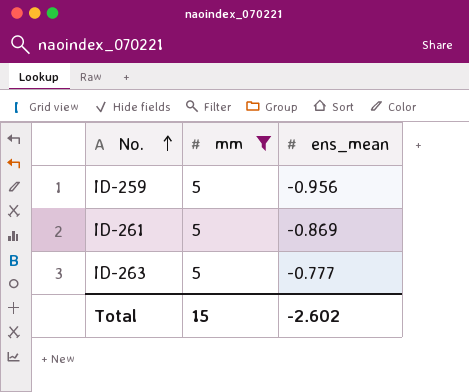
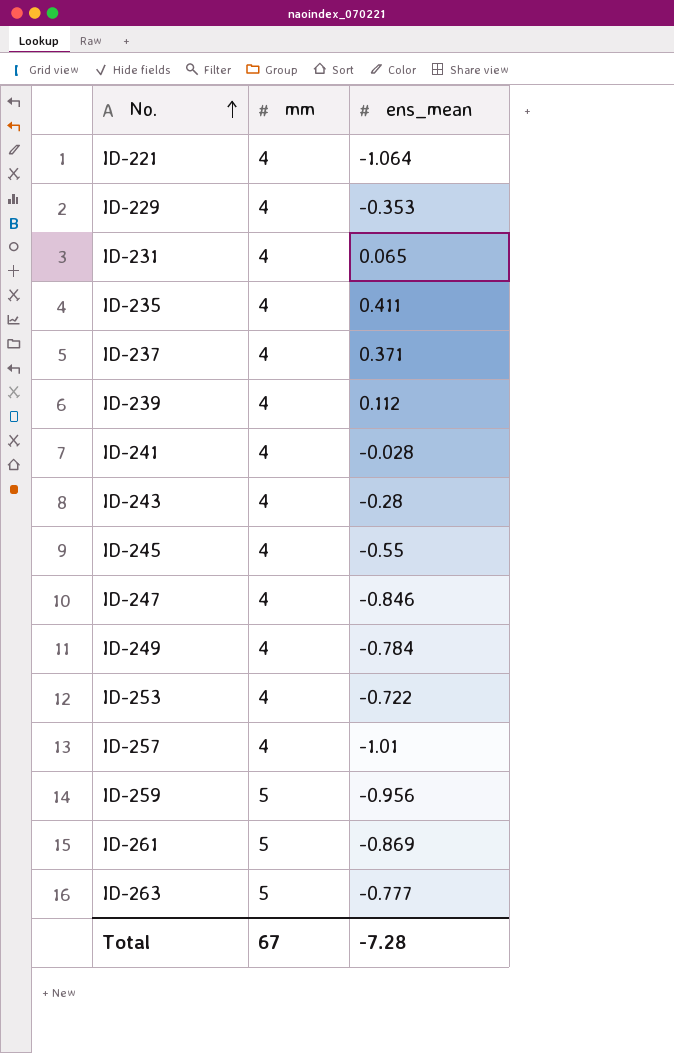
filter: mm = 5 -> none
Total | mm: 15 -> 67
Total | ens_mean: -2.602 -> -7.28

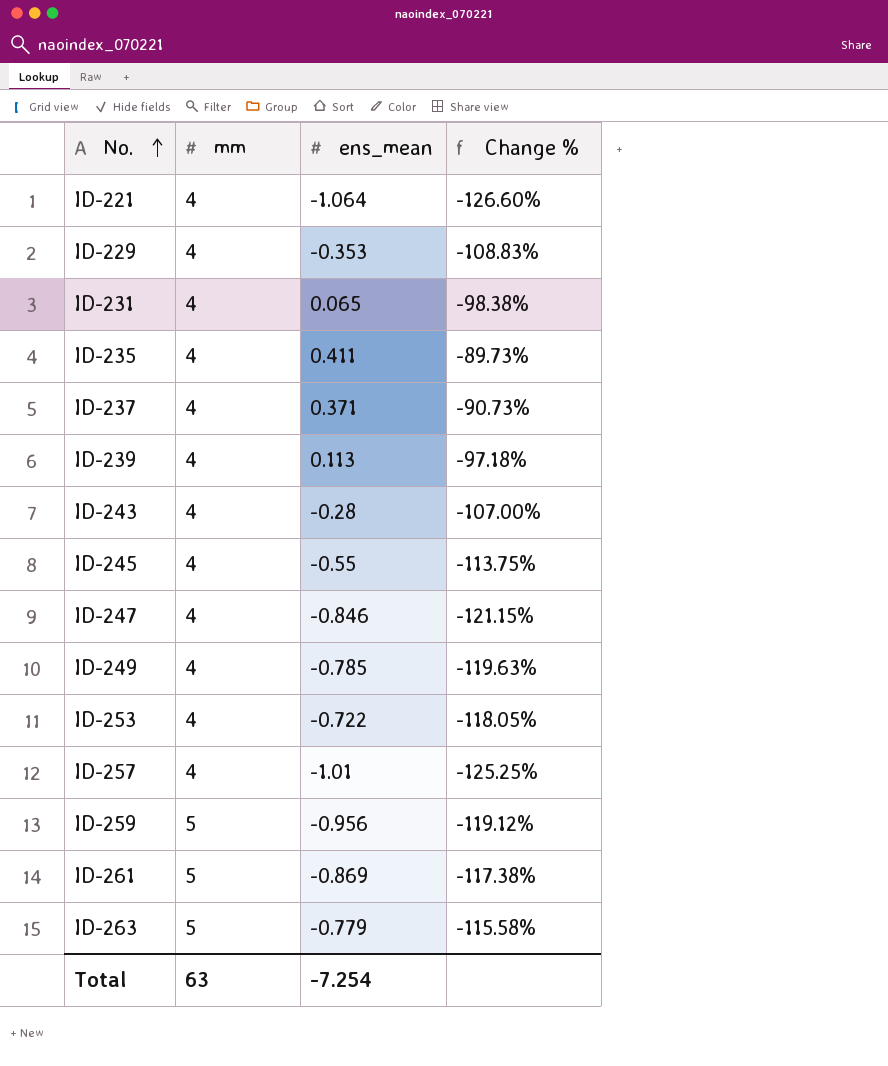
column Change % | formula: none -> ([ens_mean] - [mm]) / [mm]
row ID-241: 4 | -0.028 -> none
ID-239 | ens_mean: 0.112 -> 0.113
ID-249 | ens_mean: -0.784 -> -0.785
ID-263 | ens_mean: -0.777 -> -0.779
Total | mm: 67 -> 63
Total | ens_mean: -7.28 -> -7.254

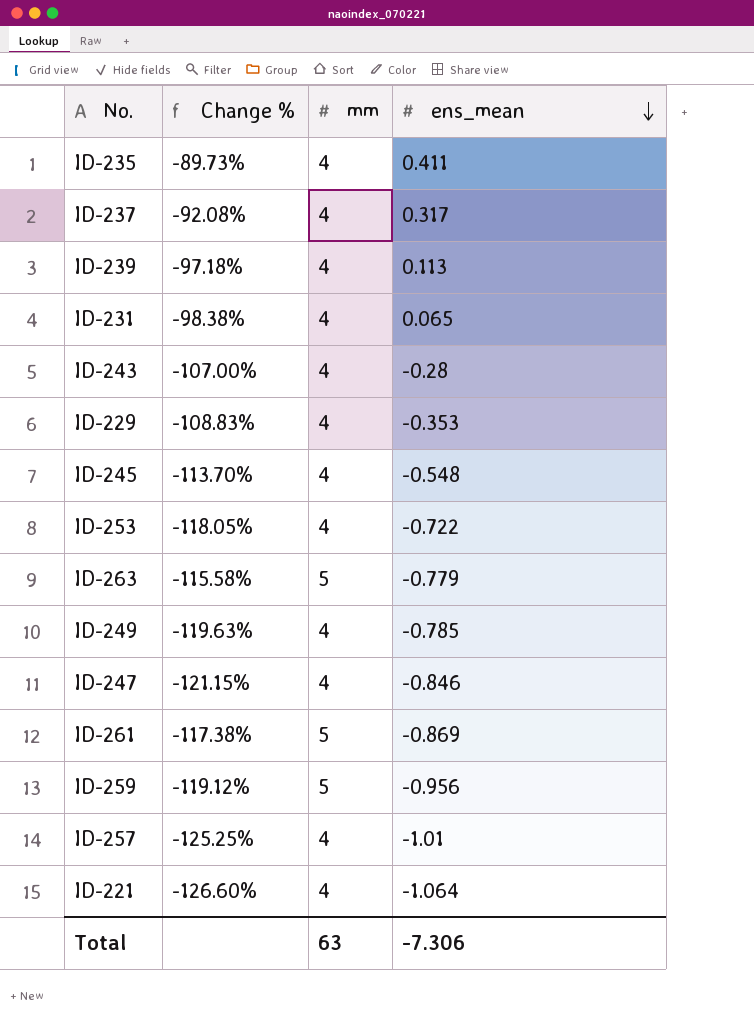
row order: No. ascending -> ens_mean descending
column Change % | position: 4 -> 2
ID-237 | Change %: -90.73% -> -92.08%
ID-237 | ens_mean: 0.371 -> 0.317
ID-245 | Change %: -113.75% -> -113.70%
ID-245 | ens_mean: -0.55 -> -0.548
Total | ens_mean: -7.254 -> -7.306

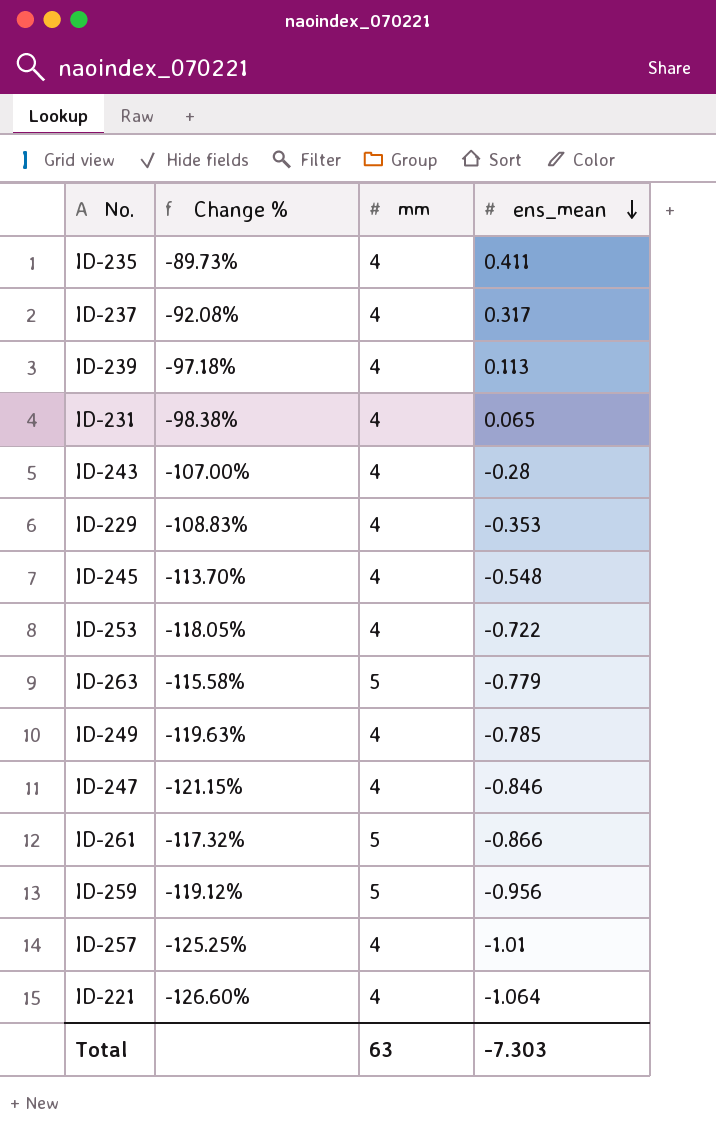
ID-261 | Change %: -117.38% -> -117.32%
ID-261 | ens_mean: -0.869 -> -0.866
Total | ens_mean: -7.306 -> -7.303

